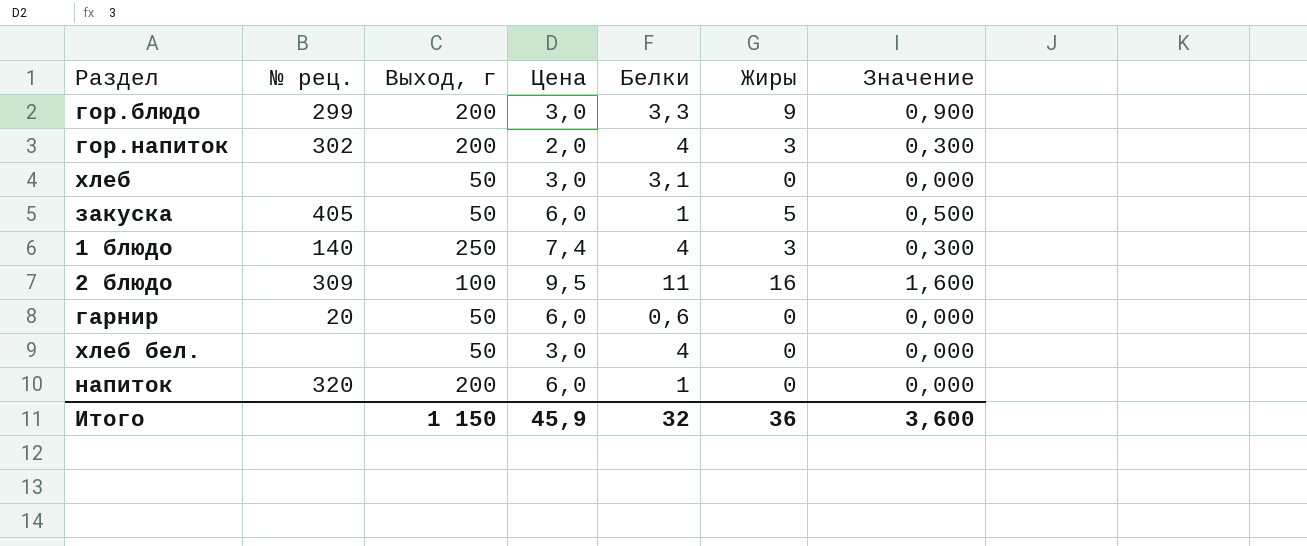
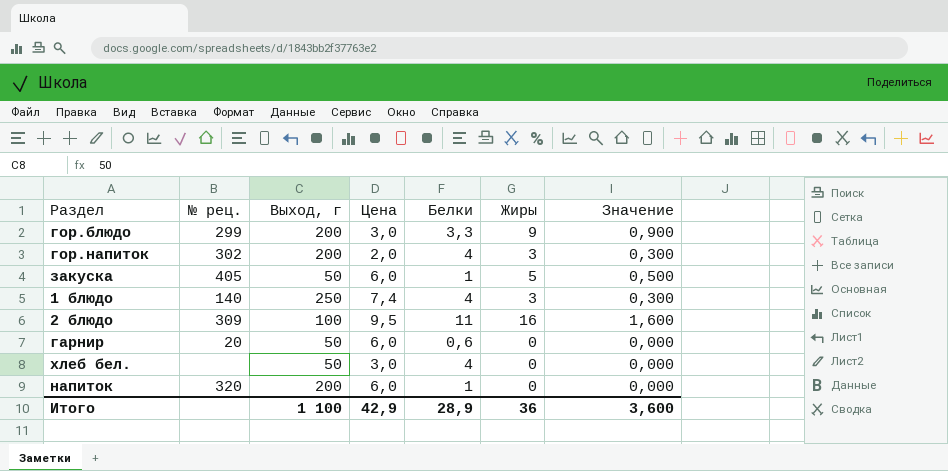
row хлеб: none | 50 | 3,0 | 3,1 | 0 | 0,000 -> none
Итого | Выход, г: 1 150 -> 1 100
Итого | Цена: 45,9 -> 42,9
Итого | Белки: 32 -> 28,9

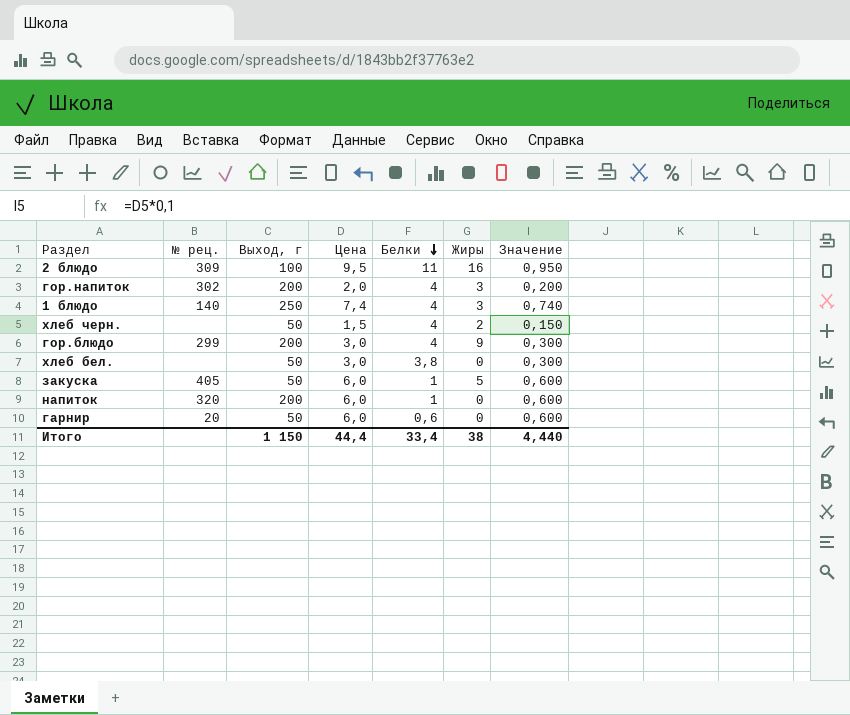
row order: none -> Белки descending
column Значение | formula: [Жиры] * 0,1 -> [Цена] * 0,1
row хлеб черн.: none -> none | 50 | 1,5 | 4 | 2 | 0,150
гор.блюдо | Белки: 3,3 -> 4
хлеб бел. | Белки: 4 -> 3,8
Итого | Выход, г: 1 100 -> 1 150
Итого | Цена: 42,9 -> 44,4
Итого | Белки: 28,9 -> 33,4
Итого | Жиры: 36 -> 38
Итого | Значение: 3,600 -> 4,440

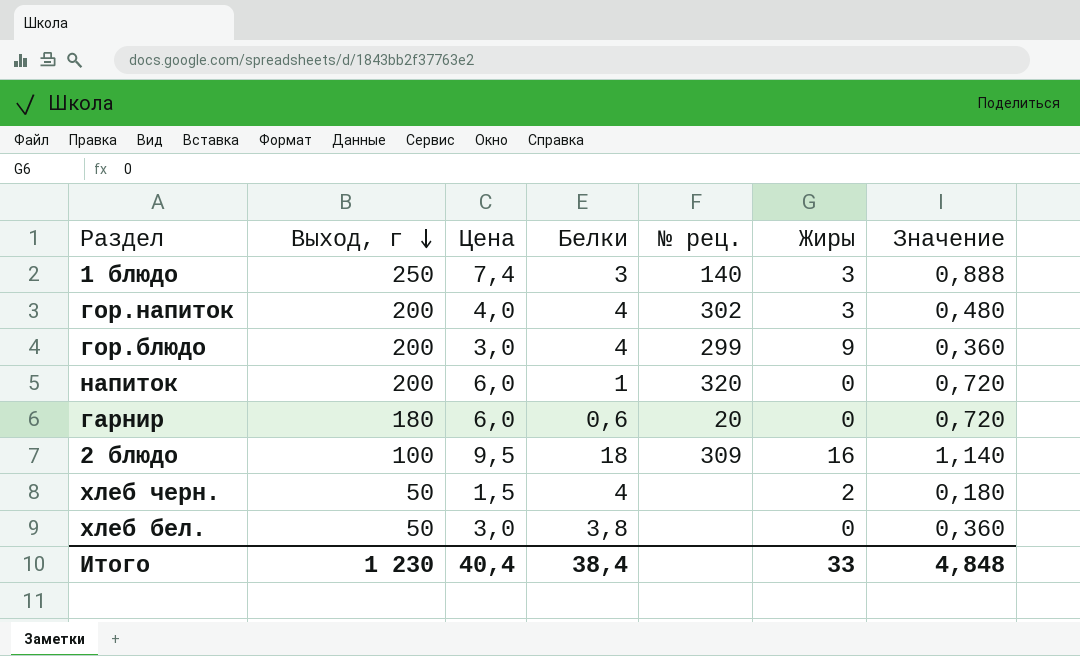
row order: Белки descending -> Выход, г descending
column № рец. | position: 2 -> 5
column Значение | formula: [Цена] * 0,1 -> [Цена] * 0,12
row закуска: 405 | 50 | 6,0 | 1 | 5 | 0,600 -> none
1 блюдо | Белки: 4 -> 3
гор.напиток | Цена: 2,0 -> 4,0
гарнир | Выход, г: 50 -> 180
2 блюдо | Белки: 11 -> 18
Итого | Выход, г: 1 150 -> 1 230
Итого | Цена: 44,4 -> 40,4
Итого | Белки: 33,4 -> 38,4
Итого | Жиры: 38 -> 33
Итого | Значение: 4,440 -> 4,848

